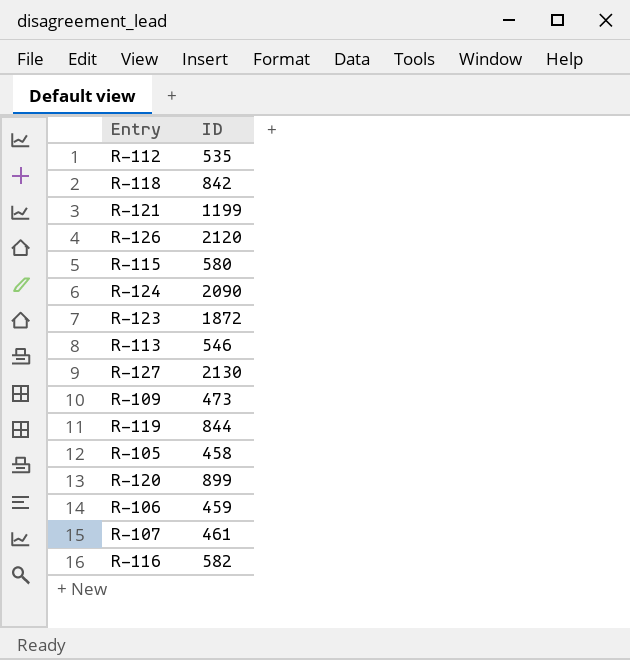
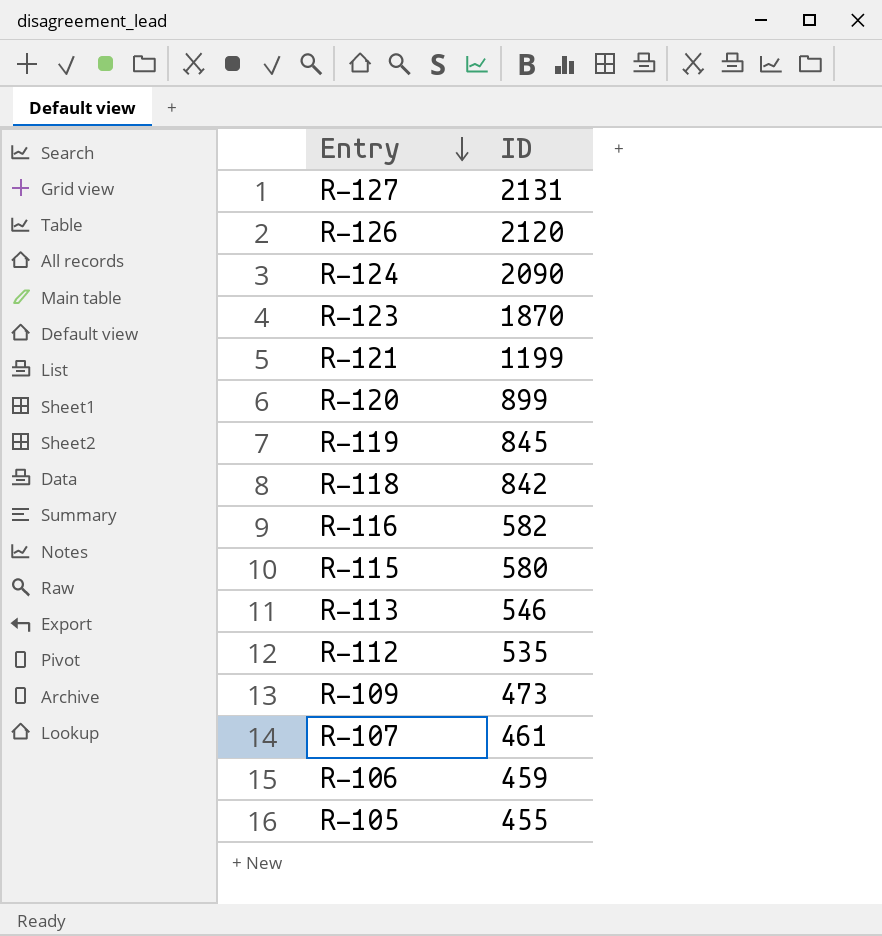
row order: none -> Entry descending
R-127 | ID: 2130 -> 2131
R-123 | ID: 1872 -> 1870
R-119 | ID: 844 -> 845
R-105 | ID: 458 -> 455

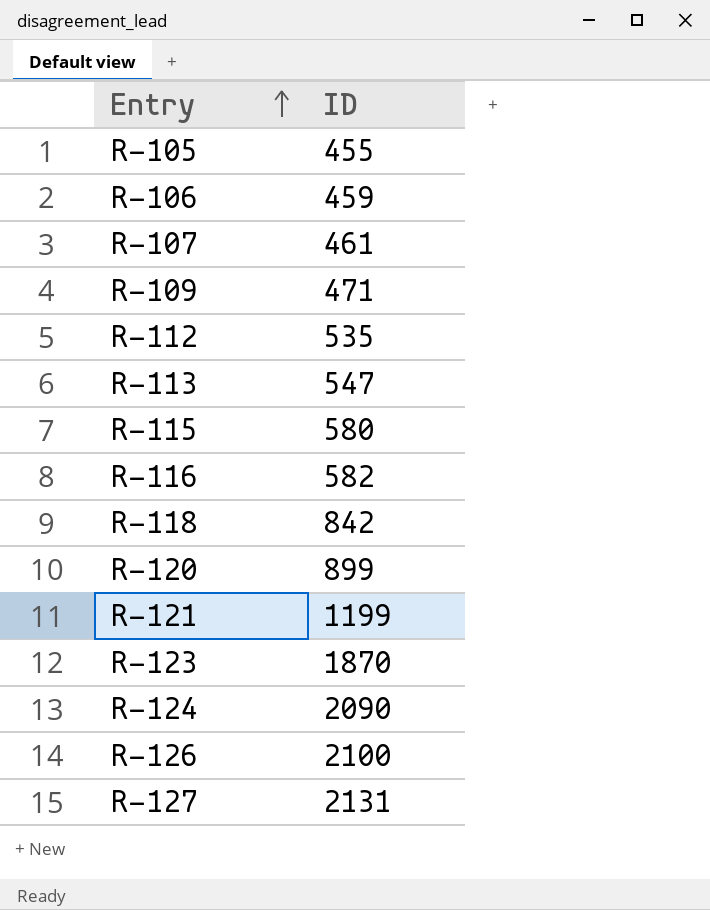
row order: Entry descending -> Entry ascending
row R-119: 845 -> none
R-109 | ID: 473 -> 471
R-113 | ID: 546 -> 547
R-126 | ID: 2120 -> 2100

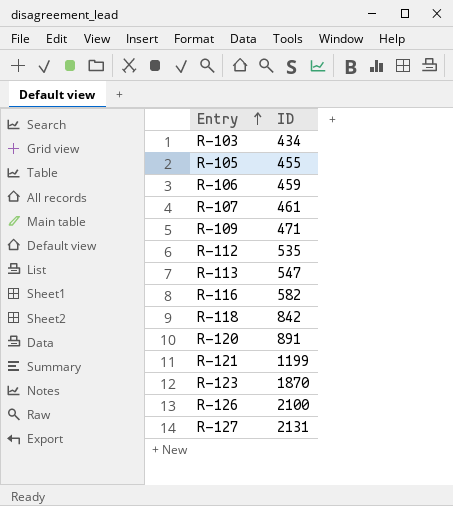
row R-115: 580 -> none
row R-124: 2090 -> none
row R-103: none -> 434
R-120 | ID: 899 -> 891

